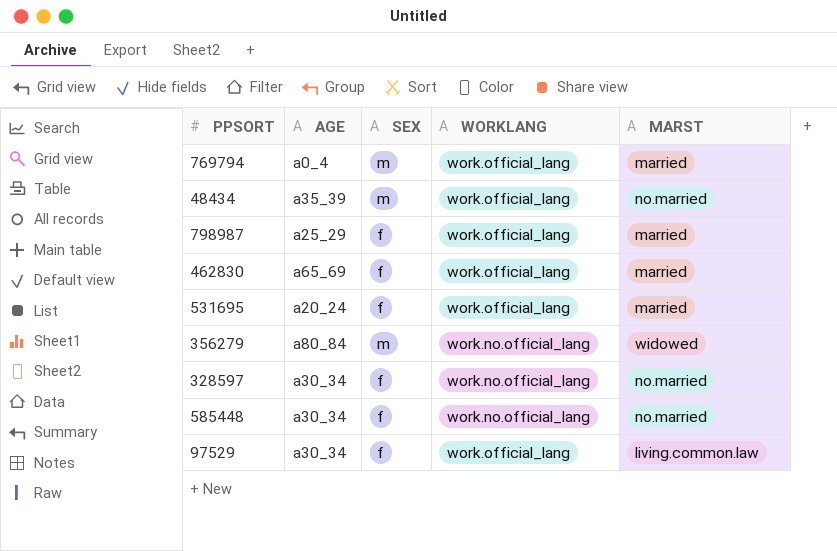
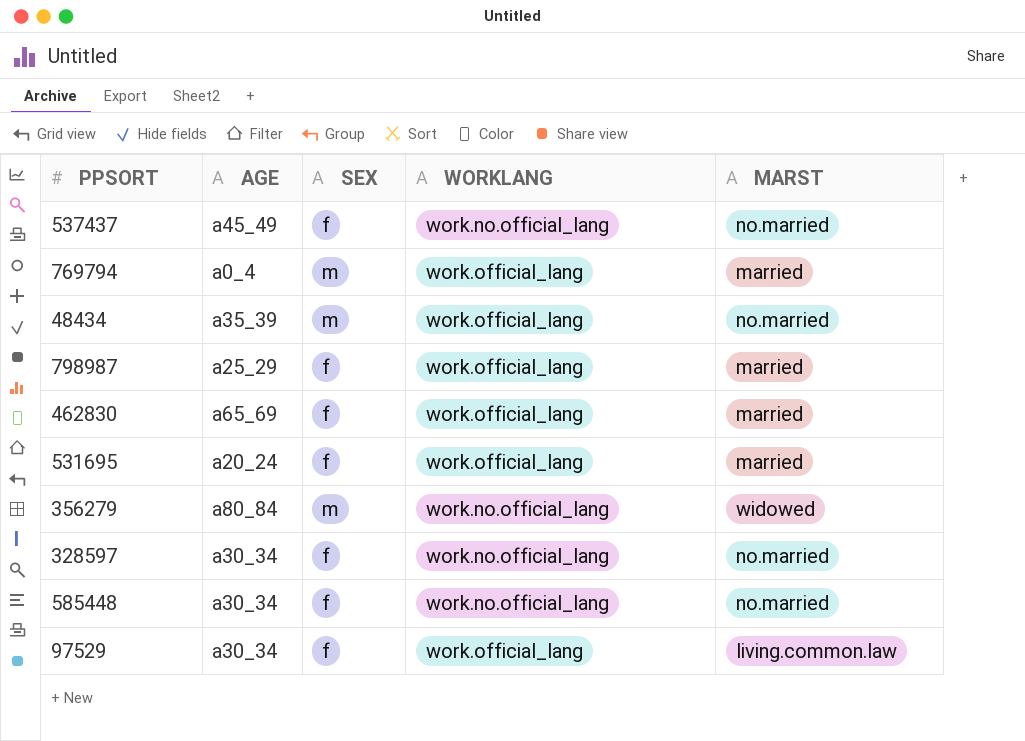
row 537437: none -> a45_49 | f | work.no.official_lang | no.married

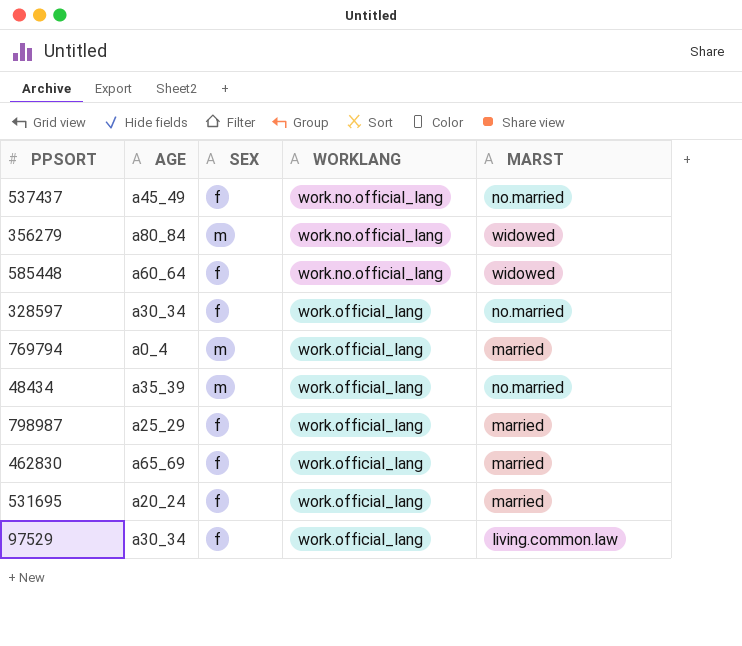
row order: none -> WORKLANG ascending
585448 | AGE: a30_34 -> a60_64
585448 | MARST: no.married -> widowed
328597 | WORKLANG: work.no.official_lang -> work.official_lang

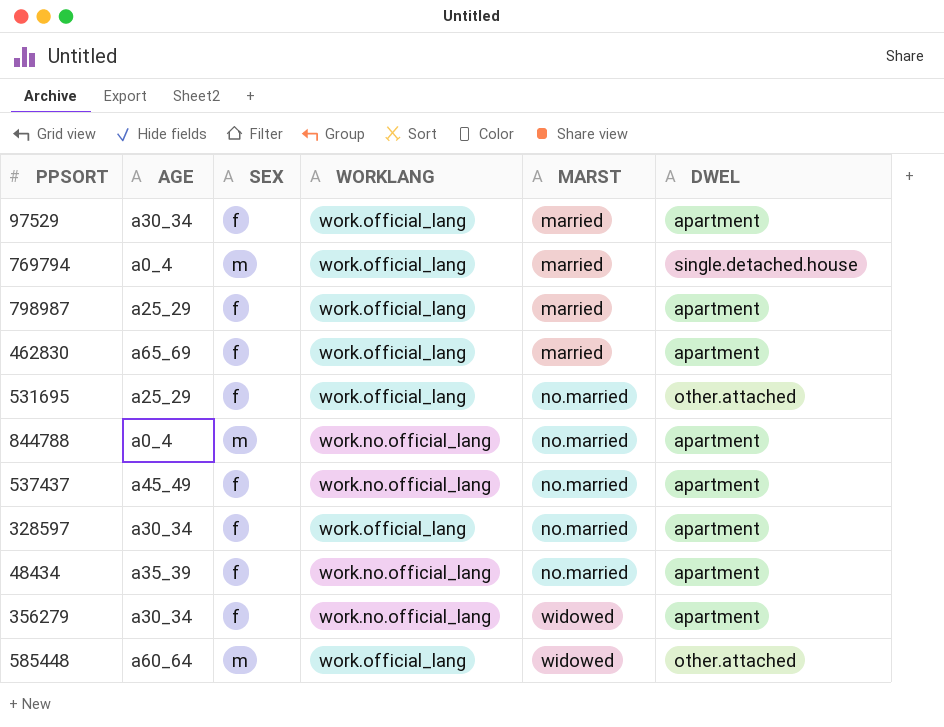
row order: WORKLANG ascending -> MARST ascending
column DWEL | position: none -> 6
97529 | MARST: living.common.law -> married
531695 | AGE: a20_24 -> a25_29
531695 | MARST: married -> no.married
row 844788: none -> a0_4 | m | work.no.official_lang | no.married | apartment
48434 | SEX: m -> f
48434 | WORKLANG: work.official_lang -> work.no.official_lang
356279 | AGE: a80_84 -> a30_34
356279 | SEX: m -> f
585448 | SEX: f -> m
585448 | WORKLANG: work.no.official_lang -> work.official_lang

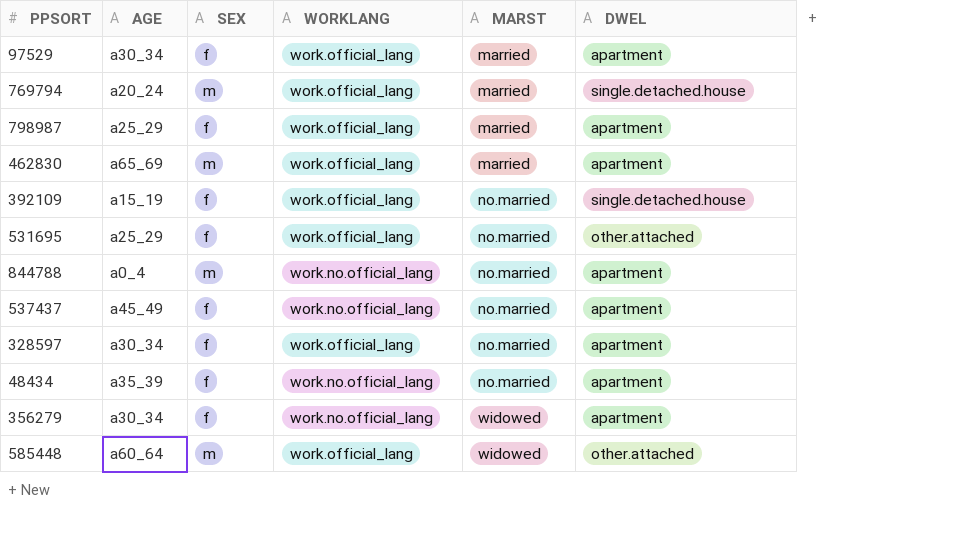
769794 | AGE: a0_4 -> a20_24
462830 | SEX: f -> m
row 392109: none -> a15_19 | f | work.official_lang | no.married | single.detached.house

